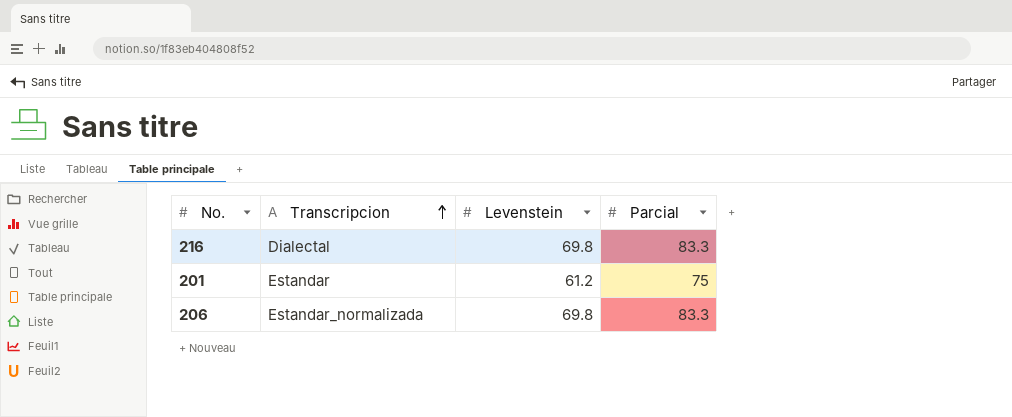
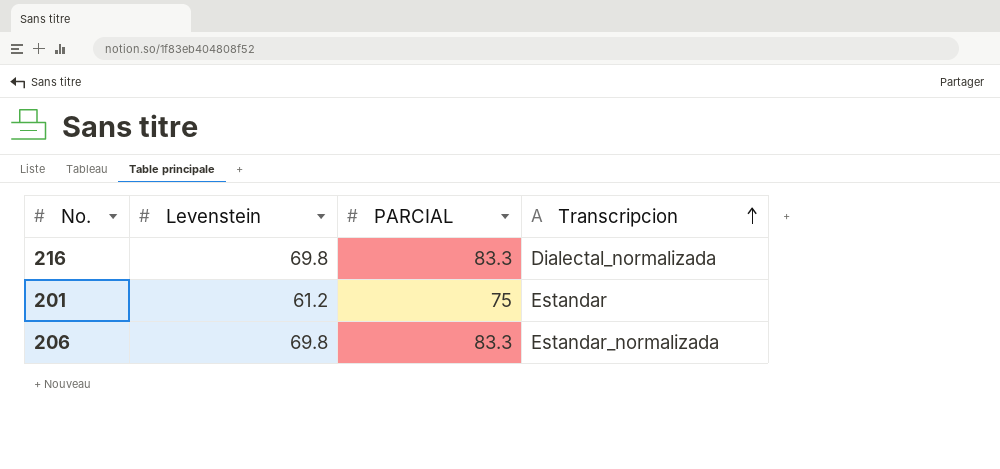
column name: Parcial -> PARCIAL
column Transcripcion | position: 2 -> 4
216 | Transcripcion: Dialectal -> Dialectal_normalizada

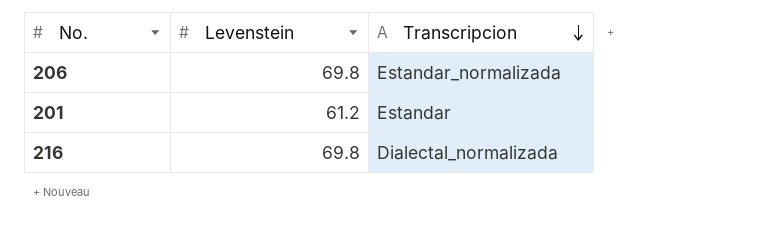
row order: Transcripcion ascending -> Transcripcion descending
column PARCIAL | position: 3 -> none

